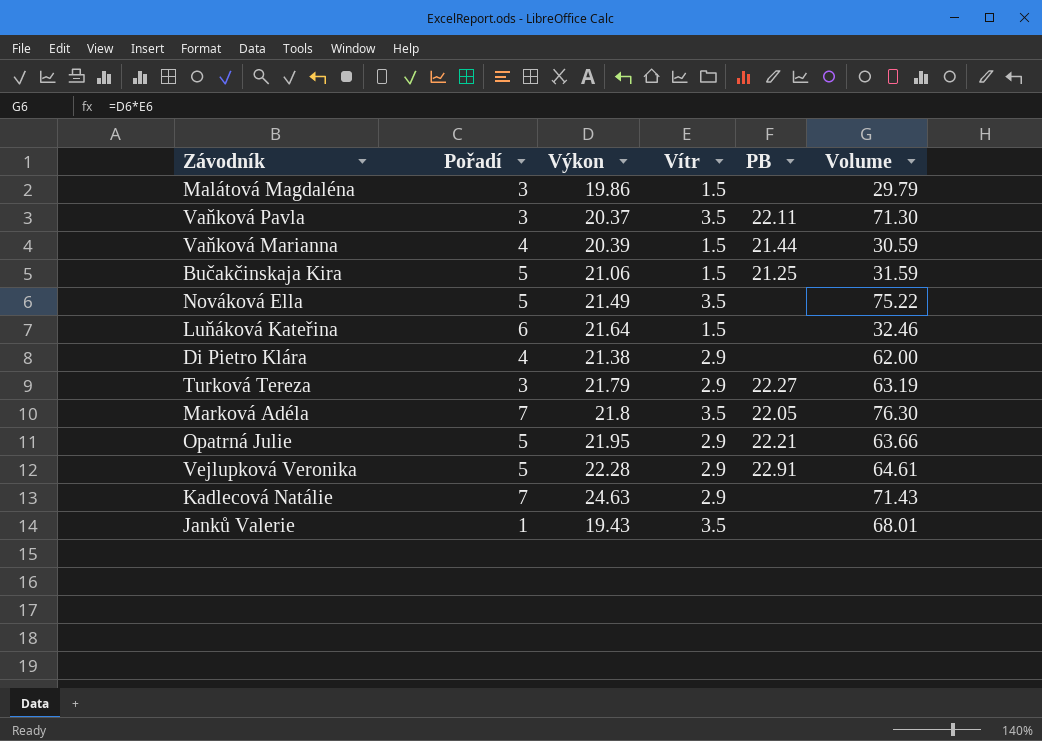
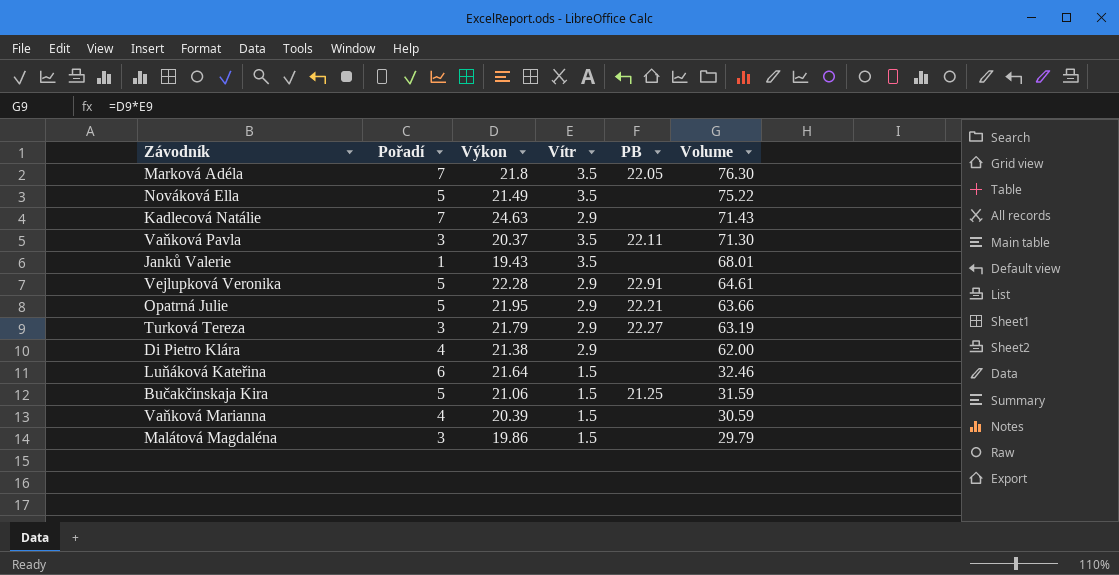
row order: none -> Volume descending
Vaňková Marianna | PB: 21.44 -> none

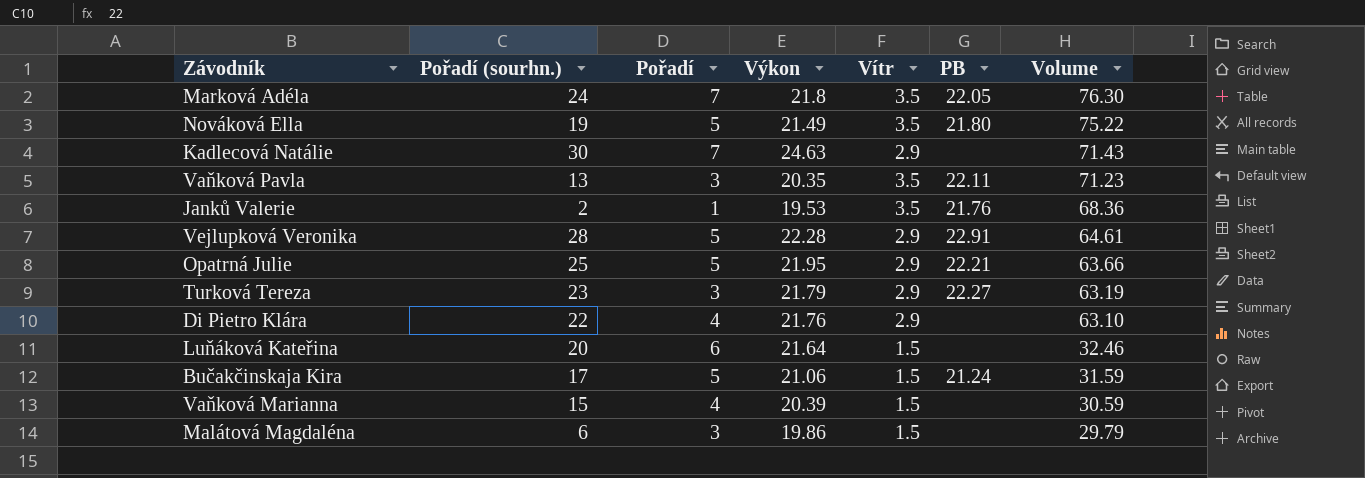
column Pořadí (sourhn.) | position: none -> 2
Nováková Ella | PB: none -> 21.80
Vaňková Pavla | Výkon: 20.37 -> 20.35
Vaňková Pavla | Volume: 71.30 -> 71.23
Janků Valerie | Výkon: 19.43 -> 19.53
Janků Valerie | PB: none -> 21.76
Janků Valerie | Volume: 68.01 -> 68.36
Di Pietro Klára | Výkon: 21.38 -> 21.76
Di Pietro Klára | Volume: 62.00 -> 63.10
Bučakčinskaja Kira | PB: 21.25 -> 21.24

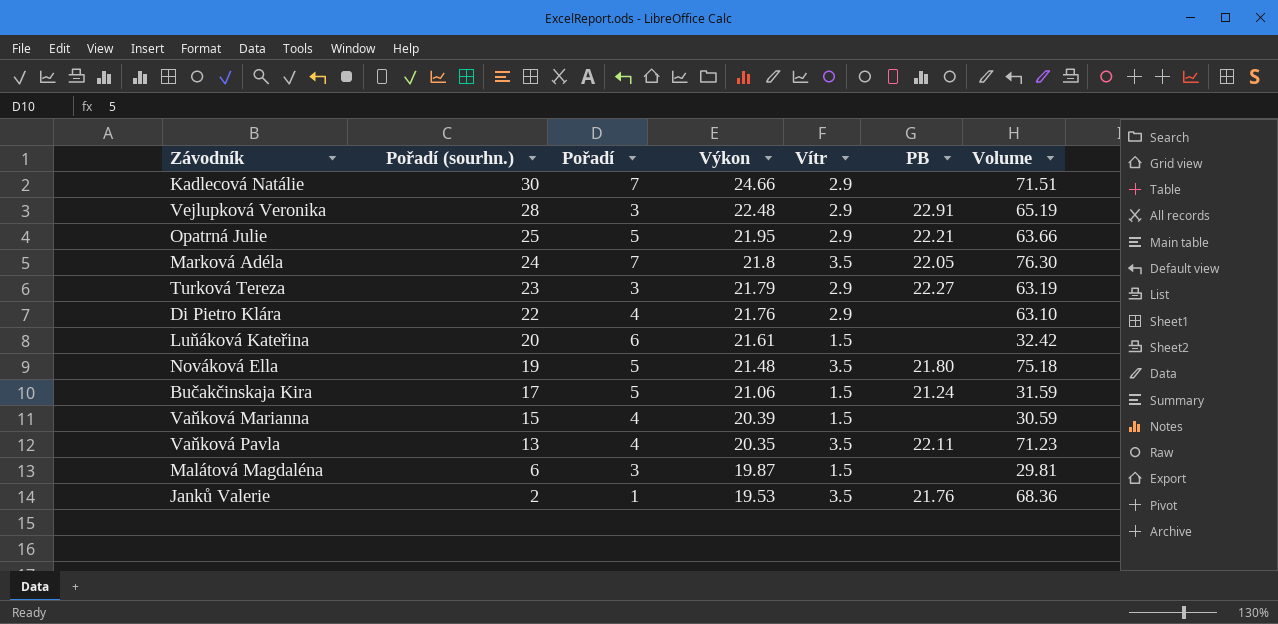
row order: Volume descending -> Pořadí (sourhn.) descending
Kadlecová Natálie | Výkon: 24.63 -> 24.66
Kadlecová Natálie | Volume: 71.43 -> 71.51
Vejlupková Veronika | Pořadí: 5 -> 3
Vejlupková Veronika | Výkon: 22.28 -> 22.48
Vejlupková Veronika | Volume: 64.61 -> 65.19
Luňáková Kateřina | Výkon: 21.64 -> 21.61
Luňáková Kateřina | Volume: 32.46 -> 32.42
Nováková Ella | Výkon: 21.49 -> 21.48
Nováková Ella | Volume: 75.22 -> 75.18
Vaňková Pavla | Pořadí: 3 -> 4
Malátová Magdaléna | Výkon: 19.86 -> 19.87
Malátová Magdaléna | Volume: 29.79 -> 29.81

